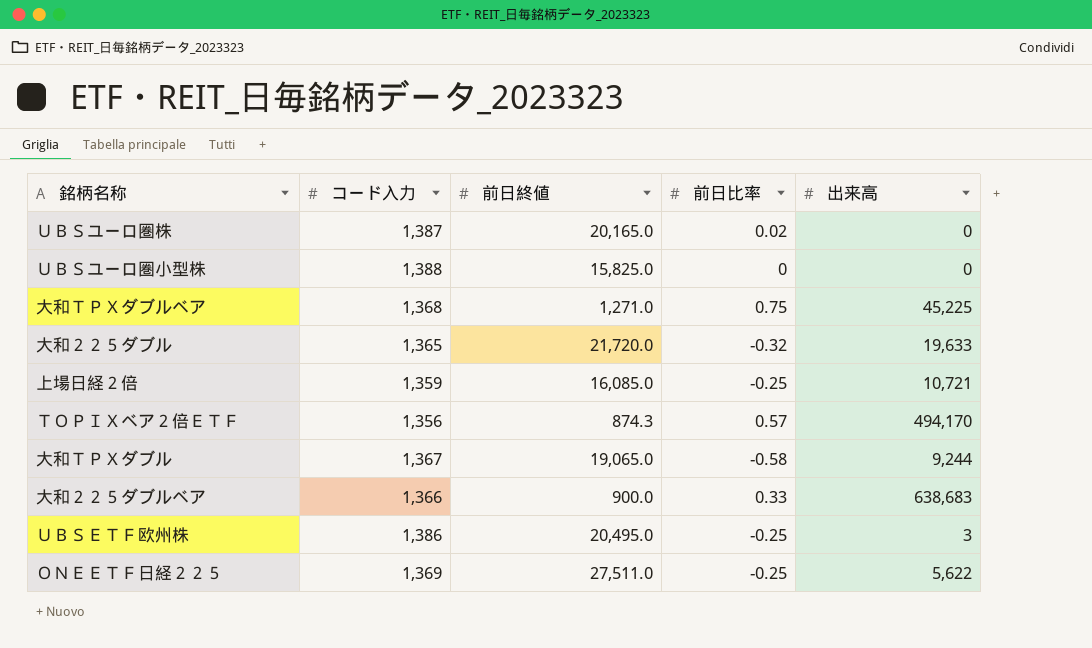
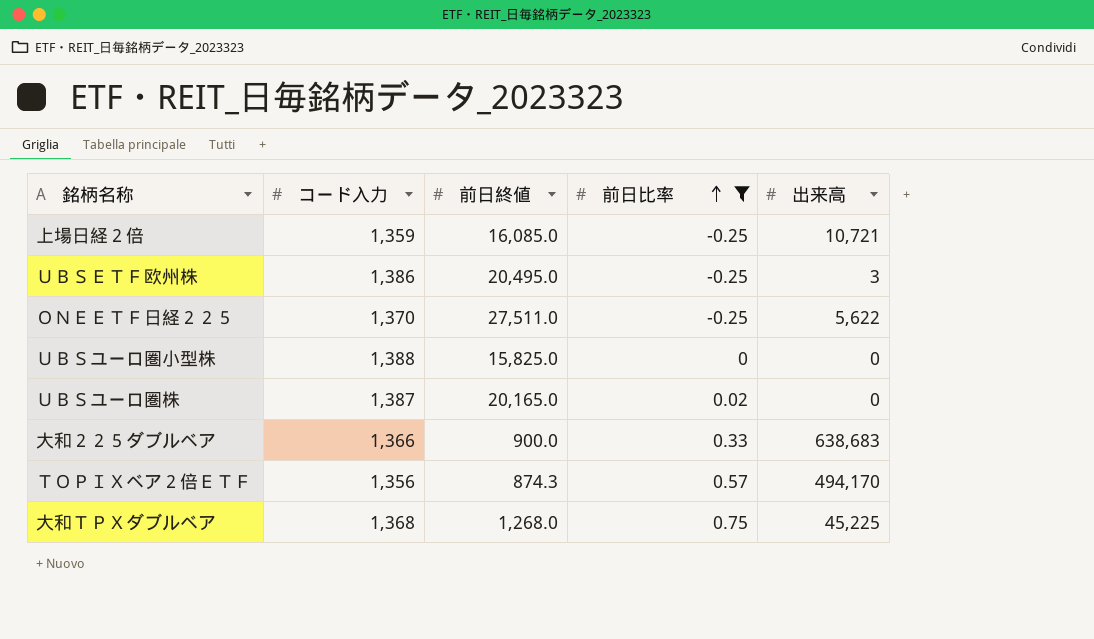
filter: none -> 前日比率 >= -0.25
row order: none -> 前日比率 ascending
ＯＮＥＥＴＦ日経２２５ | コード入力: 1,369 -> 1,370
大和ＴＰＸダブルベア | 前日終値: 1,271.0 -> 1,268.0

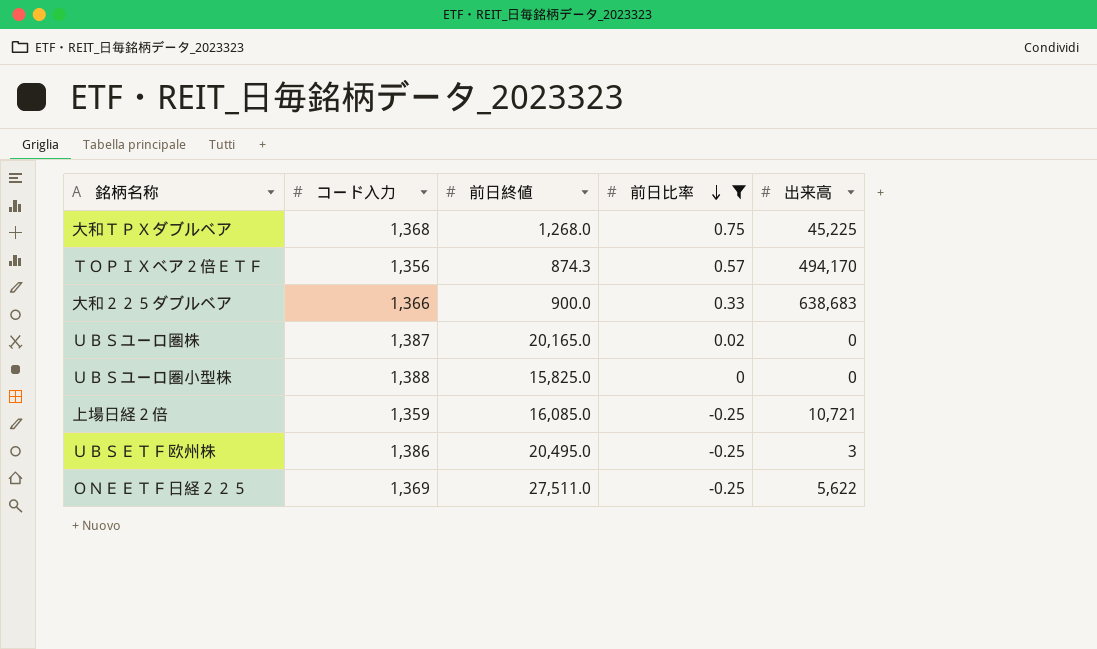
row order: 前日比率 ascending -> 前日比率 descending
ＯＮＥＥＴＦ日経２２５ | コード入力: 1,370 -> 1,369

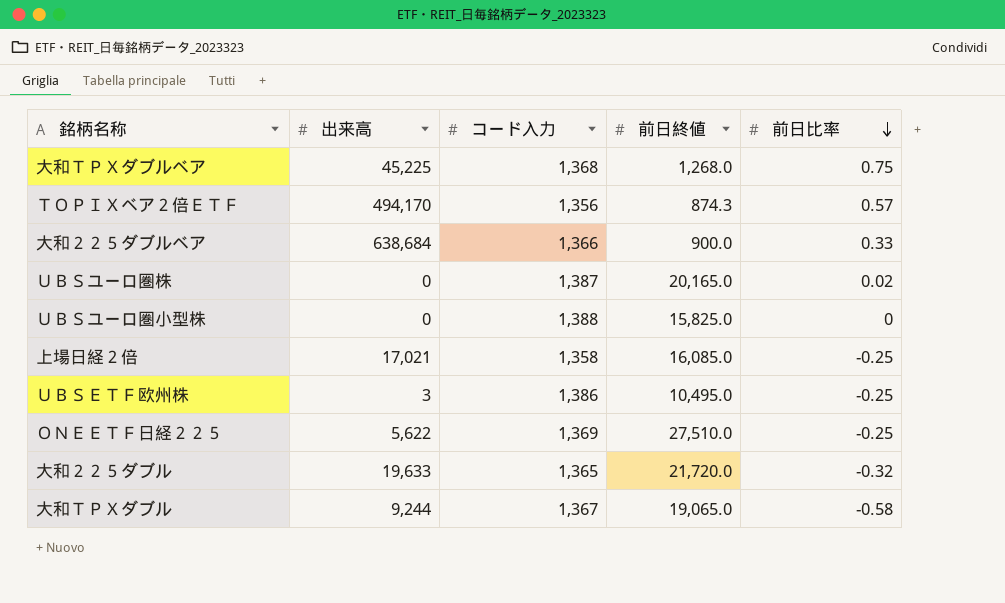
filter: 前日比率 >= -0.25 -> none
column 出来高 | position: 5 -> 2
大和２２５ダブルベア | 出来高: 638,683 -> 638,684
上場日経２倍 | 出来高: 10,721 -> 17,021
上場日経２倍 | コード入力: 1,359 -> 1,358
ＵＢＳＥＴＦ欧州株 | 前日終値: 20,495.0 -> 10,495.0
ＯＮＥＥＴＦ日経２２５ | 前日終値: 27,511.0 -> 27,510.0

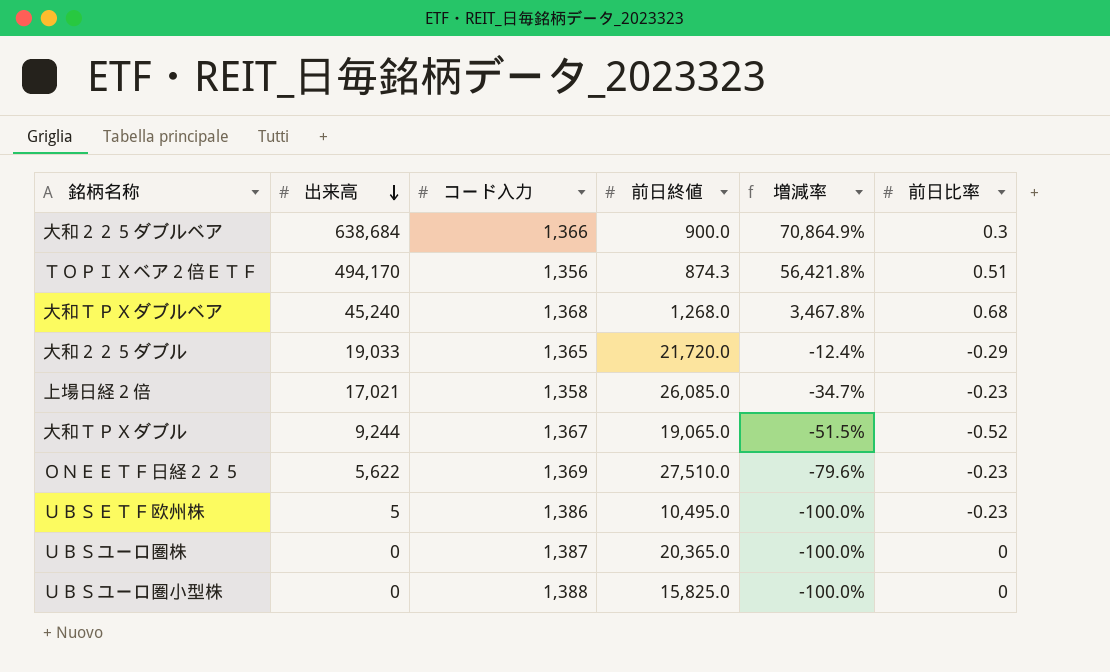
row order: 前日比率 descending -> 出来高 descending
column 増減率 | formula: none -> ([出来高] - [前日終値]) / [前日終値]
大和２２５ダブルベア | 前日比率: 0.33 -> 0.3
ＴＯＰＩＸベア２倍ＥＴＦ | 前日比率: 0.57 -> 0.51
大和ＴＰＸダブルベア | 出来高: 45,225 -> 45,240
大和ＴＰＸダブルベア | 前日比率: 0.75 -> 0.68
大和２２５ダブル | 出来高: 19,633 -> 19,033
大和２２５ダブル | 前日比率: -0.32 -> -0.29
上場日経２倍 | 前日終値: 16,085.0 -> 26,085.0
上場日経２倍 | 前日比率: -0.25 -> -0.23
大和ＴＰＸダブル | 前日比率: -0.58 -> -0.52
ＯＮＥＥＴＦ日経２２５ | 前日比率: -0.25 -> -0.23
ＵＢＳＥＴＦ欧州株 | 出来高: 3 -> 5
ＵＢＳＥＴＦ欧州株 | 前日比率: -0.25 -> -0.23
ＵＢＳユーロ圏株 | 前日終値: 20,165.0 -> 20,365.0
ＵＢＳユーロ圏株 | 前日比率: 0.02 -> 0

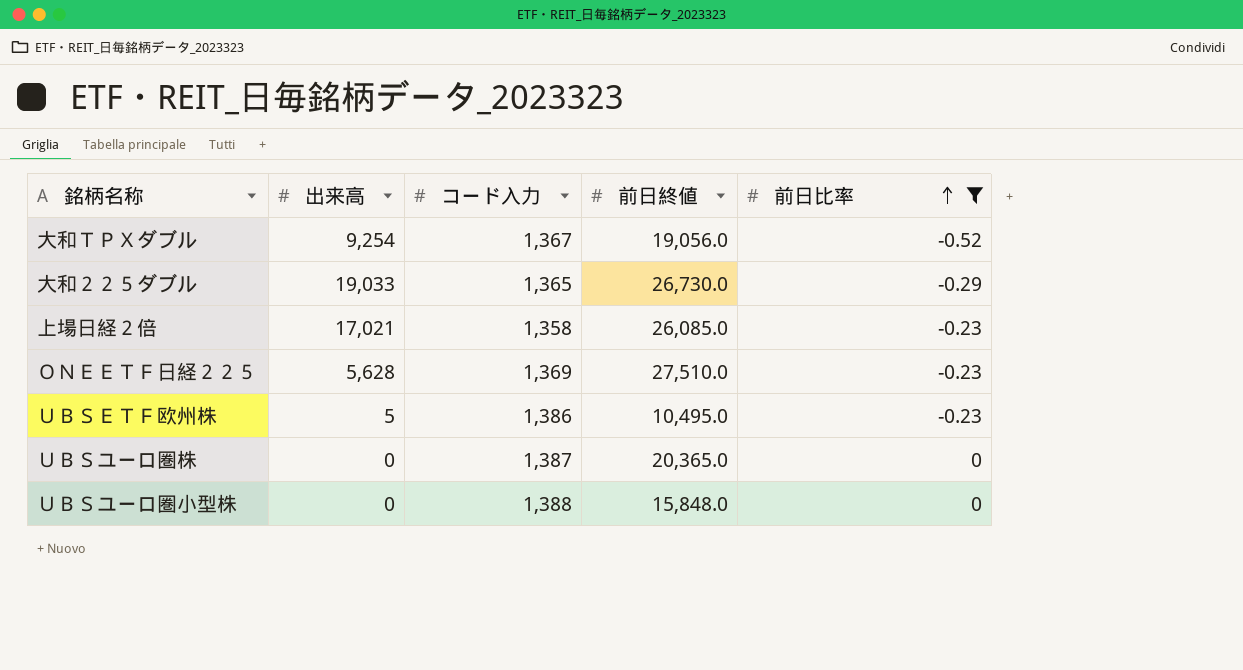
filter: none -> 前日比率 <= 0
row order: 出来高 descending -> 前日比率 ascending
column 増減率 | formula: ([出来高] - [前日終値]) / [前日終値] -> none
大和ＴＰＸダブル | 出来高: 9,244 -> 9,254
大和ＴＰＸダブル | 前日終値: 19,065.0 -> 19,056.0
大和２２５ダブル | 前日終値: 21,720.0 -> 26,730.0
ＯＮＥＥＴＦ日経２２５ | 出来高: 5,622 -> 5,628
ＵＢＳユーロ圏小型株 | 前日終値: 15,825.0 -> 15,848.0

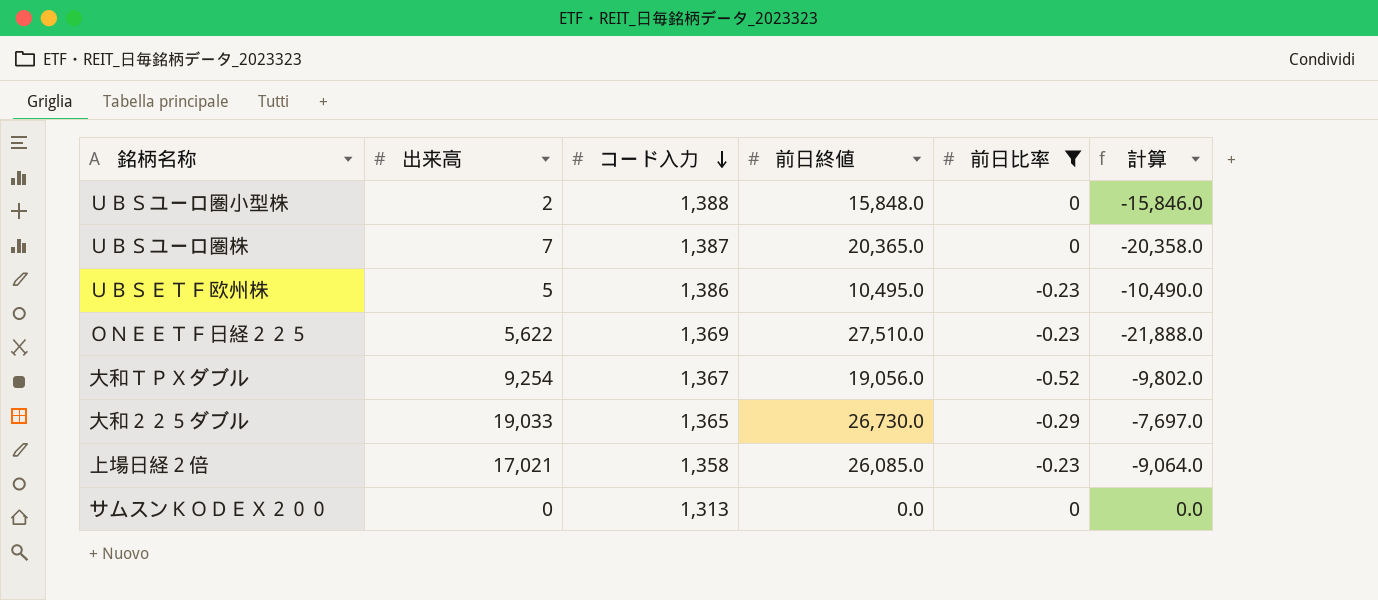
row order: 前日比率 ascending -> コード入力 descending
column 計算 | formula: none -> [出来高] - [前日終値]
ＵＢＳユーロ圏小型株 | 出来高: 0 -> 2
ＵＢＳユーロ圏株 | 出来高: 0 -> 7
ＯＮＥＥＴＦ日経２２５ | 出来高: 5,628 -> 5,622
row サムスンＫＯＤＥＸ２００: none -> 0 | 1,313 | 0.0 | 0 | 0.0

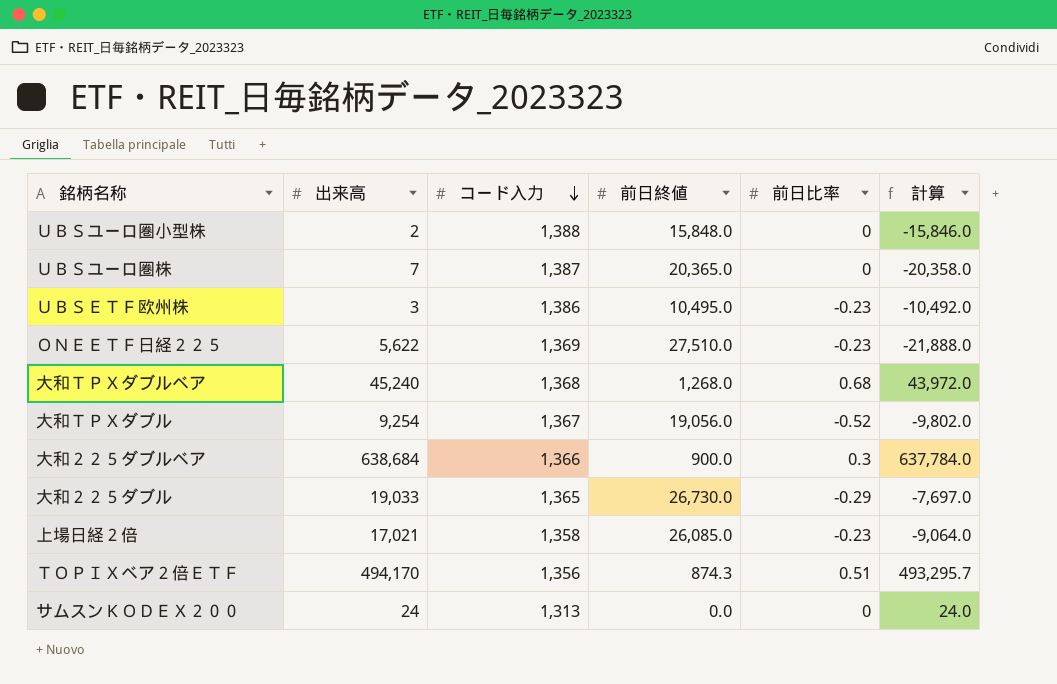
filter: 前日比率 <= 0 -> none
ＵＢＳＥＴＦ欧州株 | 出来高: 5 -> 3
ＵＢＳＥＴＦ欧州株 | 計算: -10,490.0 -> -10,492.0
サムスンＫＯＤＥＸ２００ | 出来高: 0 -> 24
サムスンＫＯＤＥＸ２００ | 計算: 0.0 -> 24.0

